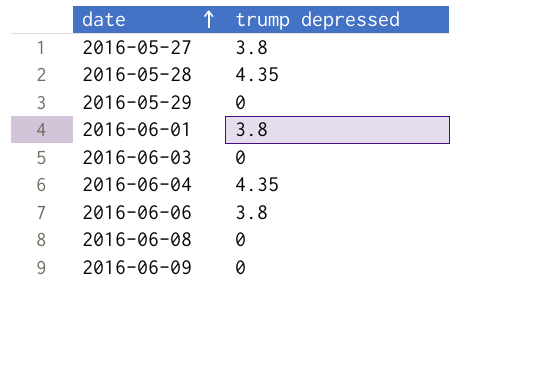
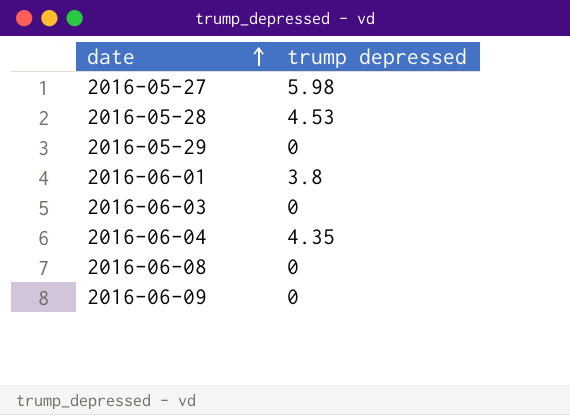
row 2016-06-06: 3.8 -> none
2016-05-27 | trump depressed: 3.8 -> 5.98
2016-05-28 | trump depressed: 4.35 -> 4.53

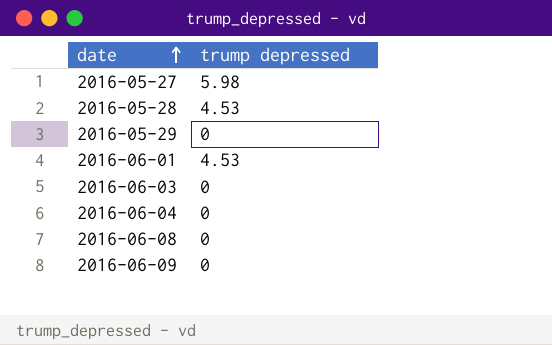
2016-06-01 | trump depressed: 3.8 -> 4.53
2016-06-04 | trump depressed: 4.35 -> 0

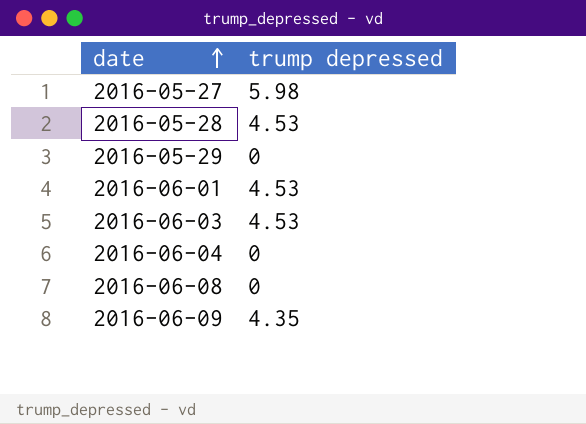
2016-06-03 | trump depressed: 0 -> 4.53
2016-06-09 | trump depressed: 0 -> 4.35

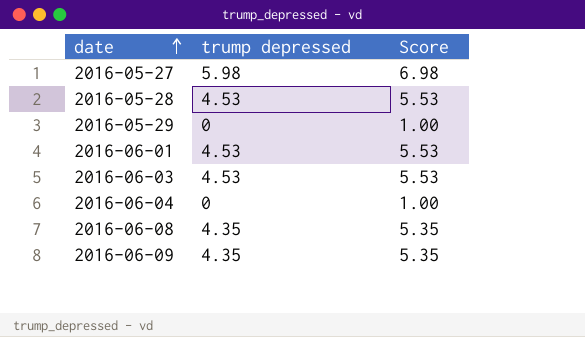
column Score | formula: none -> [trump depressed] + 1
2016-06-08 | trump depressed: 0 -> 4.35

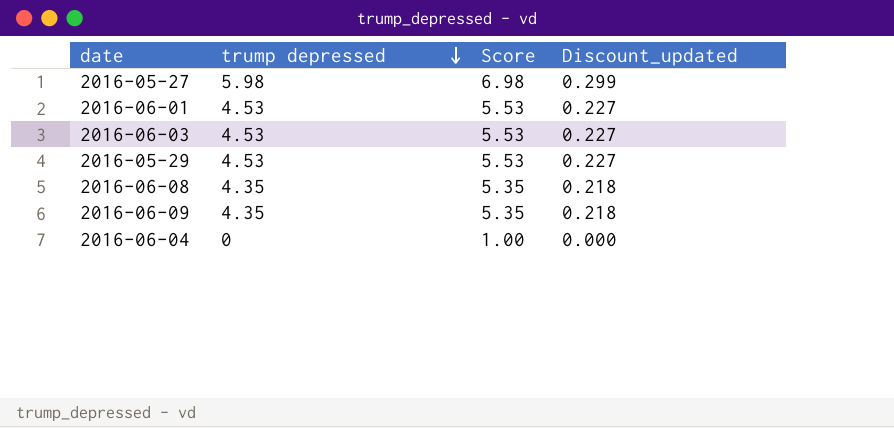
row order: date ascending -> trump depressed descending
column Discount_updated | formula: none -> [trump depressed] * 0.05
row 2016-05-28: 4.53 | 5.53 -> none
2016-05-29 | trump depressed: 0 -> 4.53
2016-05-29 | Score: 1.00 -> 5.53

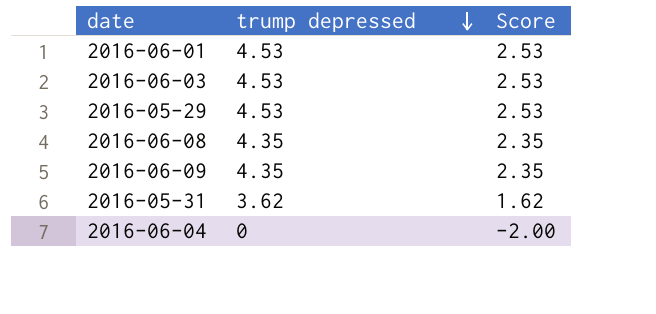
column Discount_updated | formula: [trump depressed] * 0.05 -> none
column Score | formula: [trump depressed] + 1 -> [trump depressed] - 2
row 2016-05-27: 5.98 | 6.98 | 0.299 -> none
row 2016-05-31: none -> 3.62 | 1.62

